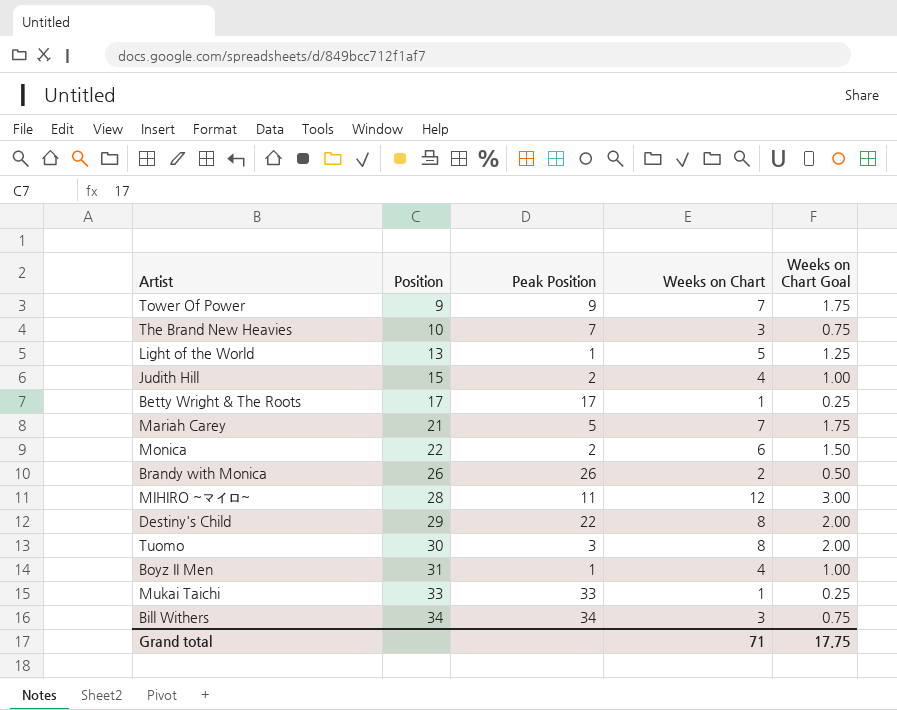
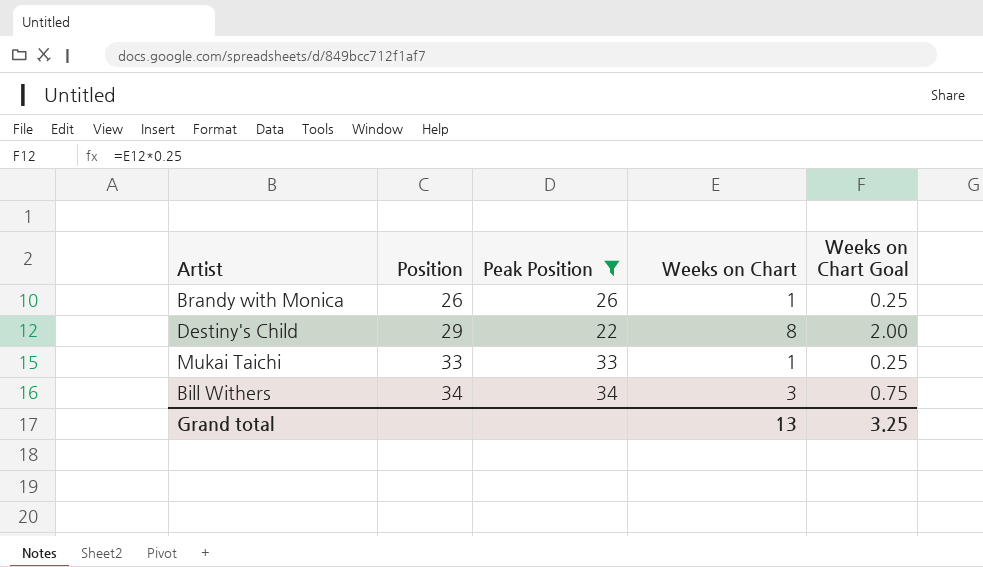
filter: none -> Peak Position >= 22
Brandy with Monica | Weeks on Chart: 2 -> 1
Brandy with Monica | Weeks on Chart Goal: 0.50 -> 0.25
Grand total | Weeks on Chart: 71 -> 13
Grand total | Weeks on Chart Goal: 17.75 -> 3.25

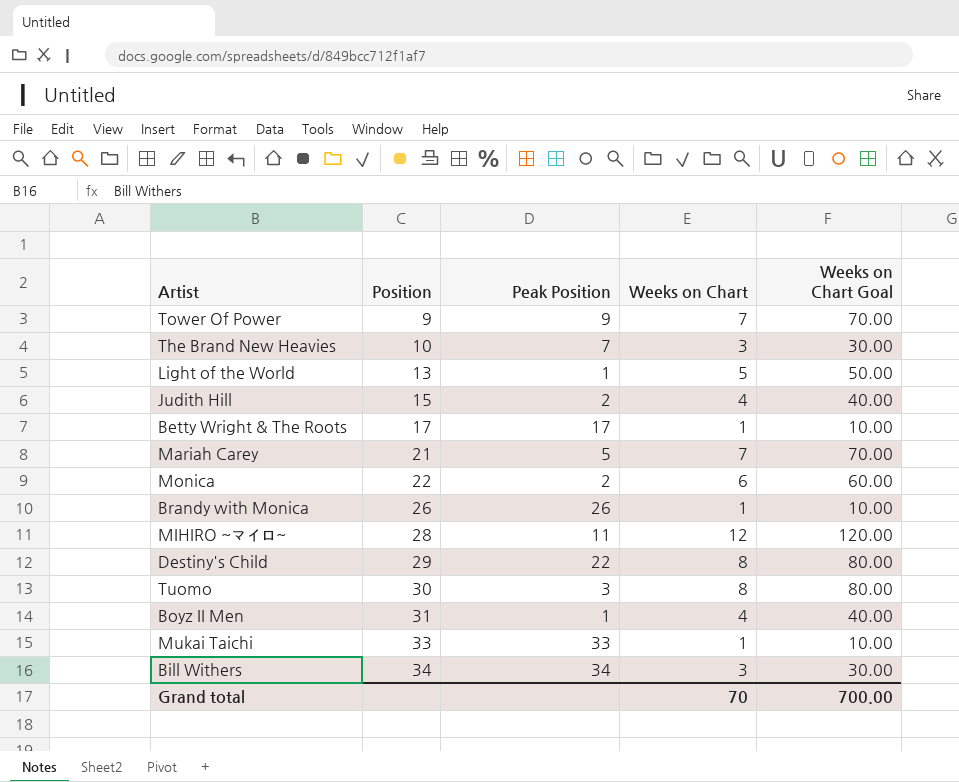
filter: Peak Position >= 22 -> none
column Weeks on Chart Goal | formula: [Weeks on Chart] * 0.25 -> [Weeks on Chart] * 10
Grand total | Weeks on Chart: 13 -> 70
Grand total | Weeks on Chart Goal: 3.25 -> 700.00

